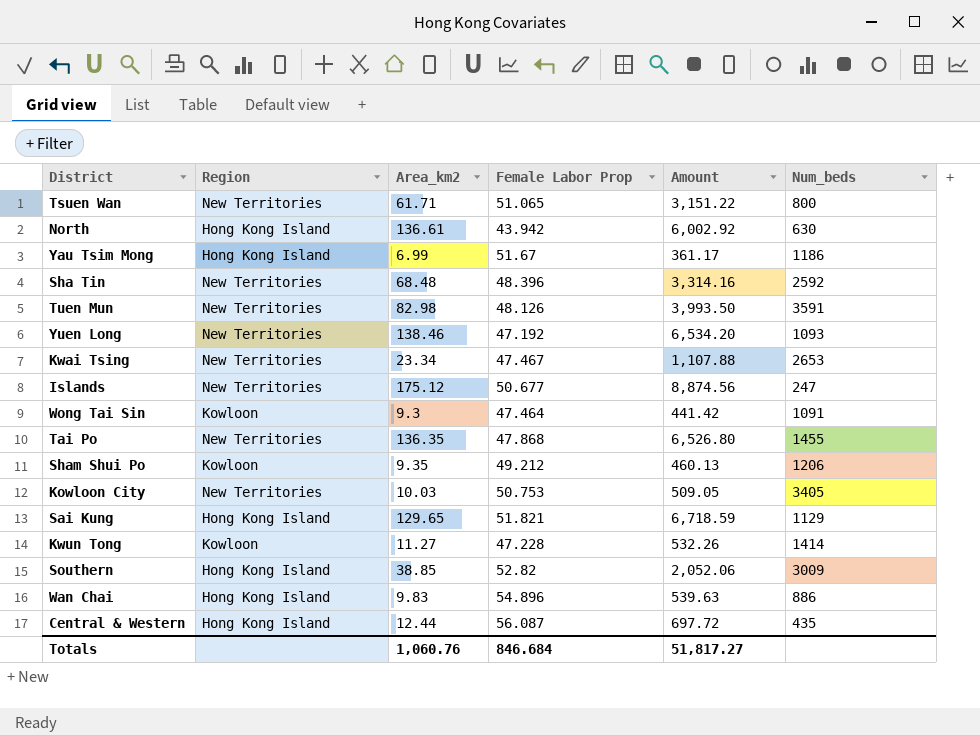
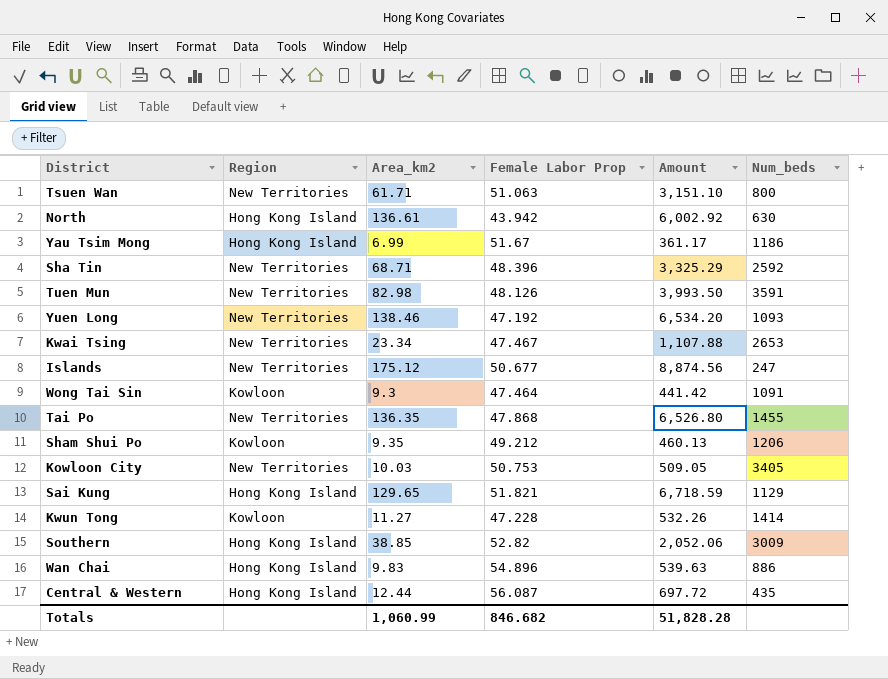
Tsuen Wan | Female Labor Prop: 51.065 -> 51.063
Tsuen Wan | Amount: 3,151.22 -> 3,151.10
Sha Tin | Area_km2: 68.48 -> 68.71
Sha Tin | Amount: 3,314.16 -> 3,325.29
Totals | Area_km2: 1,060.76 -> 1,060.99
Totals | Female Labor Prop: 846.684 -> 846.682
Totals | Amount: 51,817.27 -> 51,828.28

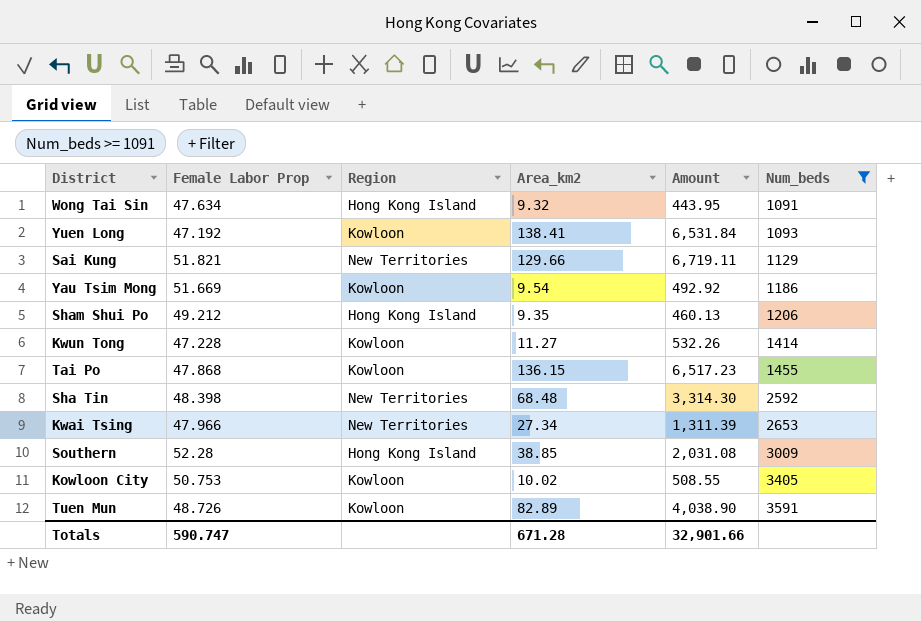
filter: none -> Num_beds >= 1091
row order: none -> Num_beds ascending
column Female Labor Prop | position: 4 -> 2
Wong Tai Sin | Female Labor Prop: 47.464 -> 47.634
Wong Tai Sin | Region: Kowloon -> Hong Kong Island
Wong Tai Sin | Area_km2: 9.3 -> 9.32
Wong Tai Sin | Amount: 441.42 -> 443.95
Yuen Long | Region: New Territories -> Kowloon
Yuen Long | Area_km2: 138.46 -> 138.41
Yuen Long | Amount: 6,534.20 -> 6,531.84
Sai Kung | Region: Hong Kong Island -> New Territories
Sai Kung | Area_km2: 129.65 -> 129.66
Sai Kung | Amount: 6,718.59 -> 6,719.11
Yau Tsim Mong | Female Labor Prop: 51.67 -> 51.669
Yau Tsim Mong | Region: Hong Kong Island -> Kowloon
Yau Tsim Mong | Area_km2: 6.99 -> 9.54
Yau Tsim Mong | Amount: 361.17 -> 492.92
Sham Shui Po | Region: Kowloon -> Hong Kong Island
Tai Po | Region: New Territories -> Kowloon
Tai Po | Area_km2: 136.35 -> 136.15
Tai Po | Amount: 6,526.80 -> 6,517.23
Sha Tin | Female Labor Prop: 48.396 -> 48.398
Sha Tin | Area_km2: 68.71 -> 68.48
Sha Tin | Amount: 3,325.29 -> 3,314.30
Kwai Tsing | Female Labor Prop: 47.467 -> 47.966
Kwai Tsing | Area_km2: 23.34 -> 27.34
Kwai Tsing | Amount: 1,107.88 -> 1,311.39
Southern | Female Labor Prop: 52.82 -> 52.28
Southern | Amount: 2,052.06 -> 2,031.08
Kowloon City | Region: New Territories -> Kowloon
Kowloon City | Area_km2: 10.03 -> 10.02
Kowloon City | Amount: 509.05 -> 508.55
Tuen Mun | Female Labor Prop: 48.126 -> 48.726
Tuen Mun | Region: New Territories -> Kowloon
Tuen Mun | Area_km2: 82.98 -> 82.89
Tuen Mun | Amount: 3,993.50 -> 4,038.90
Totals | Female Labor Prop: 846.682 -> 590.747
Totals | Area_km2: 1,060.99 -> 671.28
Totals | Amount: 51,828.28 -> 32,901.66

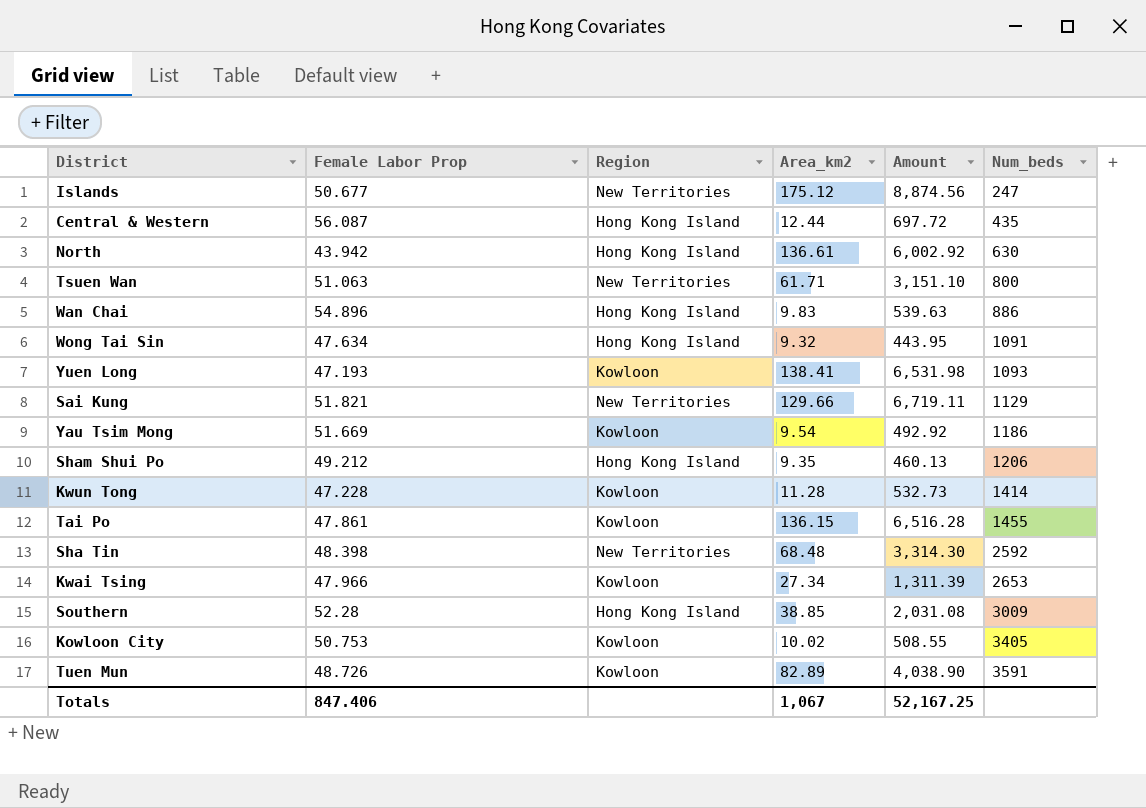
filter: Num_beds >= 1091 -> none
Yuen Long | Female Labor Prop: 47.192 -> 47.193
Yuen Long | Amount: 6,531.84 -> 6,531.98
Kwun Tong | Area_km2: 11.27 -> 11.28
Kwun Tong | Amount: 532.26 -> 532.73
Tai Po | Female Labor Prop: 47.868 -> 47.861
Tai Po | Amount: 6,517.23 -> 6,516.28
Kwai Tsing | Region: New Territories -> Kowloon
Totals | Female Labor Prop: 590.747 -> 847.406
Totals | Area_km2: 671.28 -> 1,067
Totals | Amount: 32,901.66 -> 52,167.25

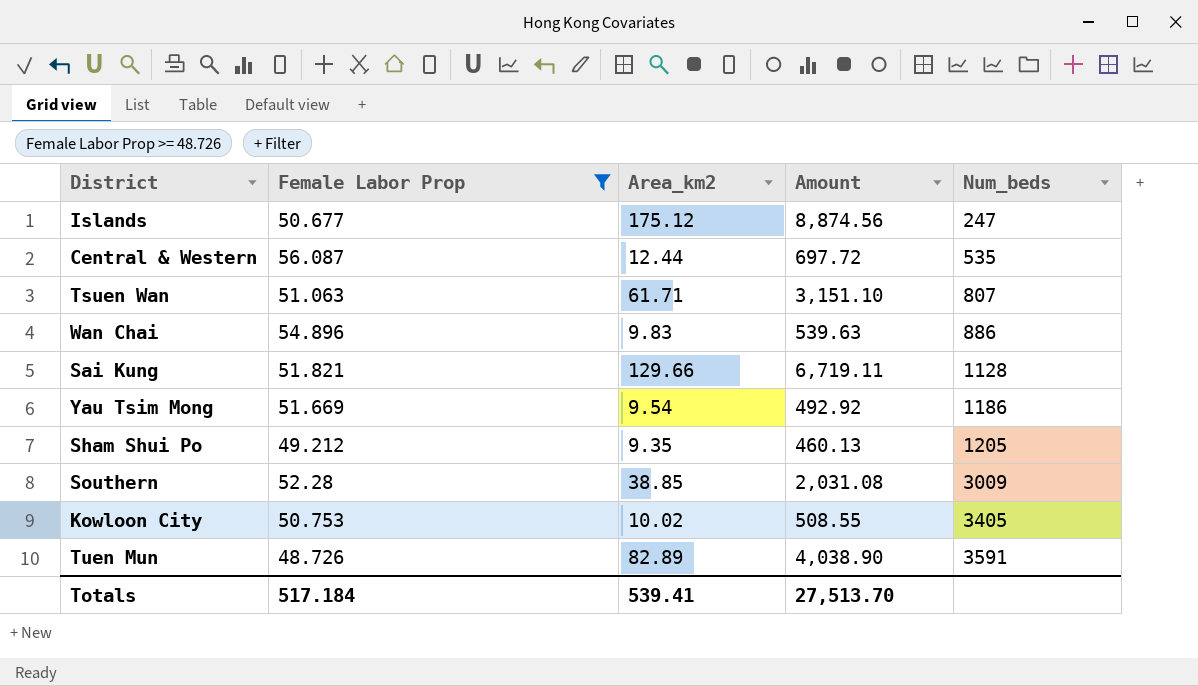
filter: none -> Female Labor Prop >= 48.726
column Region | position: 3 -> none
Central & Western | Num_beds: 435 -> 535
Tsuen Wan | Num_beds: 800 -> 807
Sai Kung | Num_beds: 1129 -> 1128
Sham Shui Po | Num_beds: 1206 -> 1205
Totals | Female Labor Prop: 847.406 -> 517.184
Totals | Area_km2: 1,067 -> 539.41
Totals | Amount: 52,167.25 -> 27,513.70

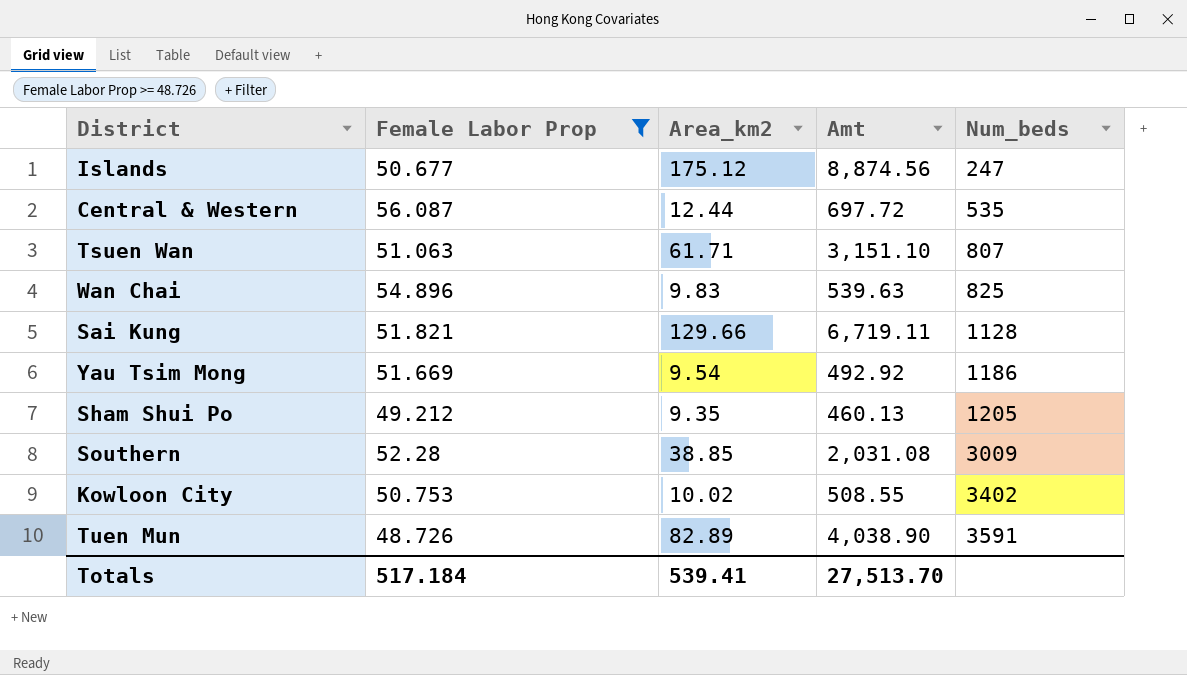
column name: Amount -> Amt
Wan Chai | Num_beds: 886 -> 825
Kowloon City | Num_beds: 3405 -> 3402

